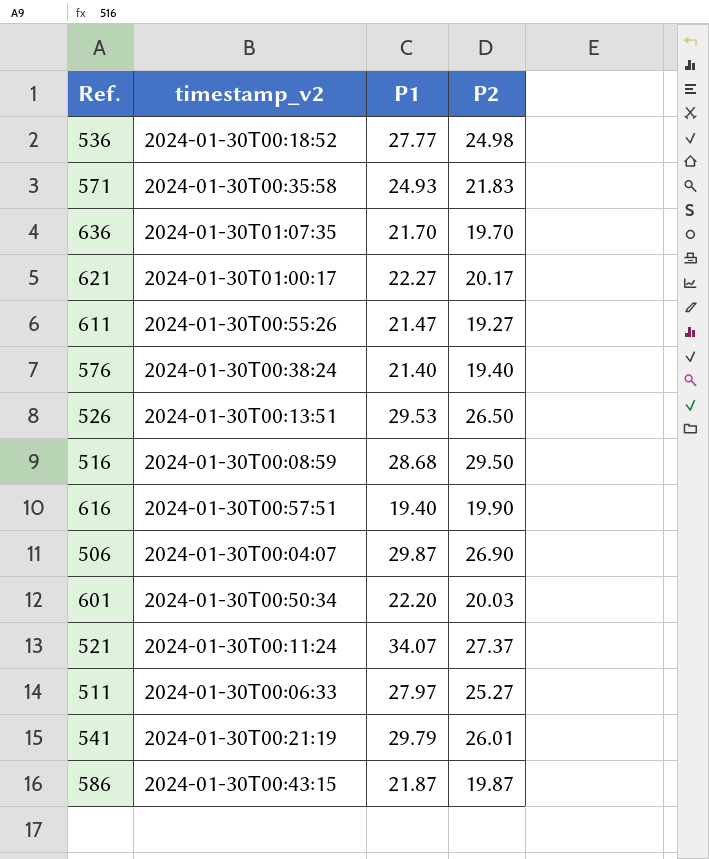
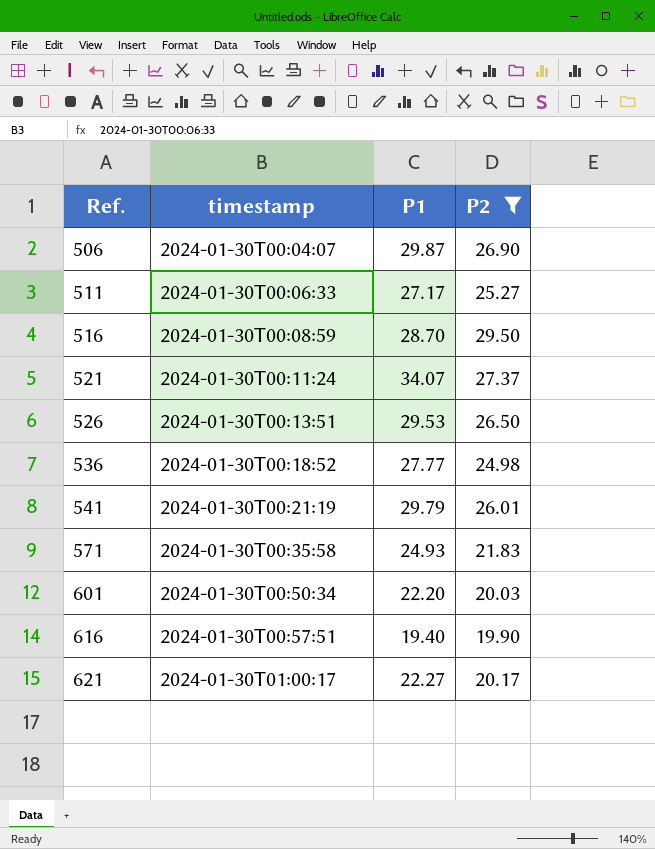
filter: none -> P2 >= 19.90
row order: none -> Ref. ascending
column name: timestamp_v2 -> timestamp
511 | P1: 27.97 -> 27.17
516 | P1: 28.68 -> 28.70

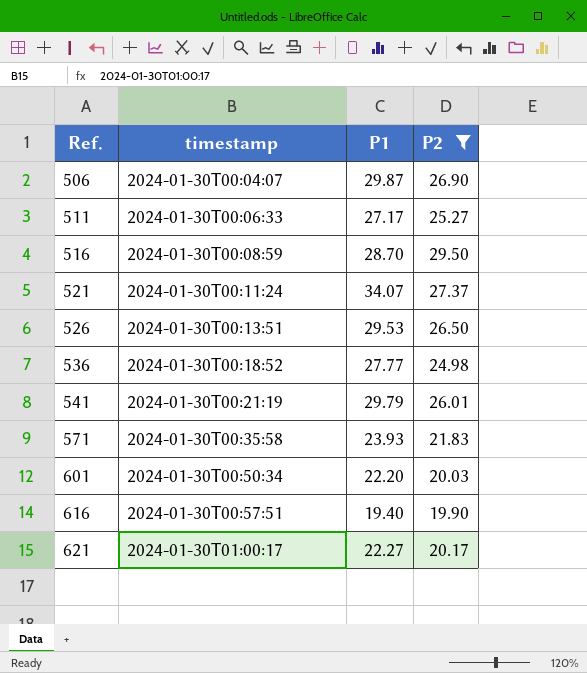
571 | P1: 24.93 -> 23.93

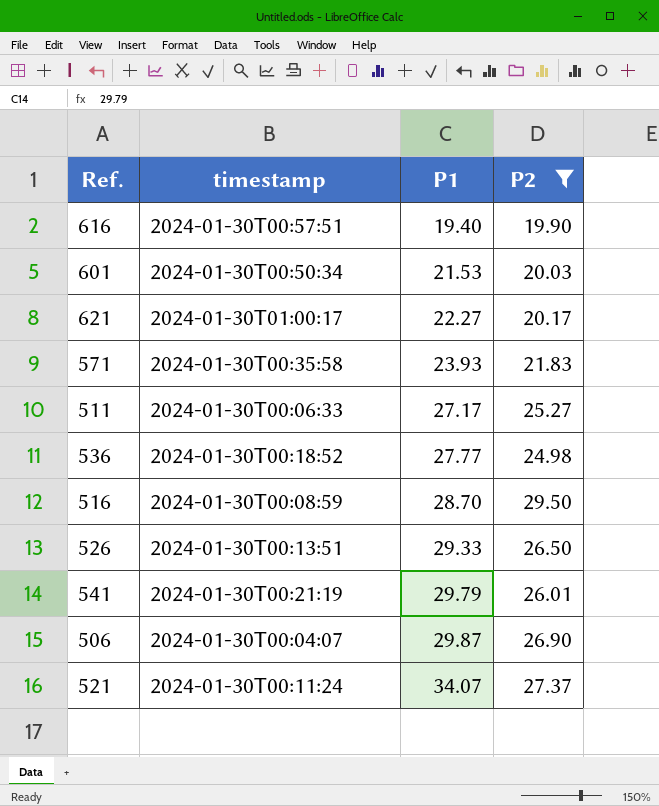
row order: Ref. ascending -> P1 ascending
601 | P1: 22.20 -> 21.53
526 | P1: 29.53 -> 29.33

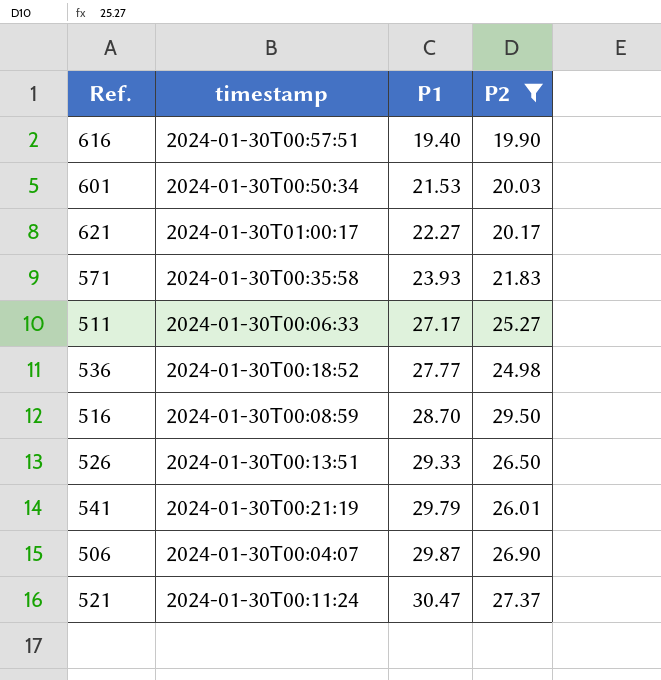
521 | P1: 34.07 -> 30.47

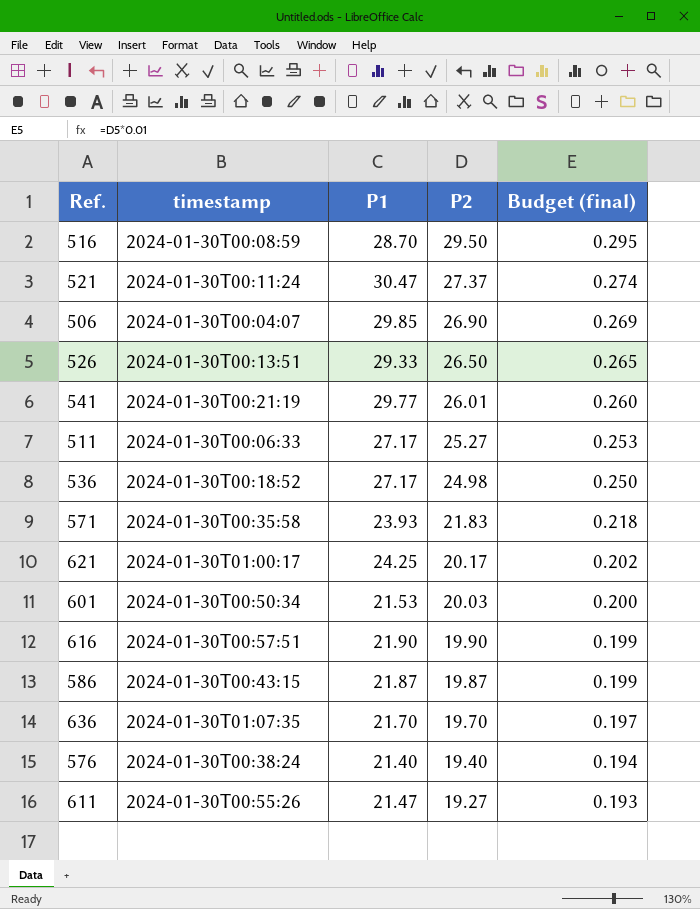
filter: P2 >= 19.90 -> none
row order: P1 ascending -> P2 descending
column Budget (final) | formula: none -> [P2] * 0.01
506 | P1: 29.87 -> 29.85
541 | P1: 29.79 -> 29.77
536 | P1: 27.77 -> 27.17
621 | P1: 22.27 -> 24.25
616 | P1: 19.40 -> 21.90

